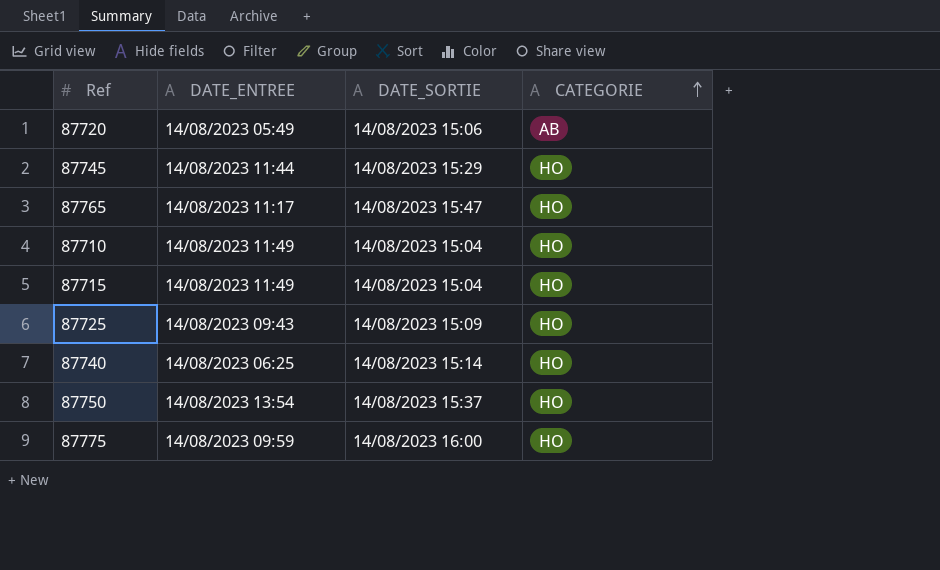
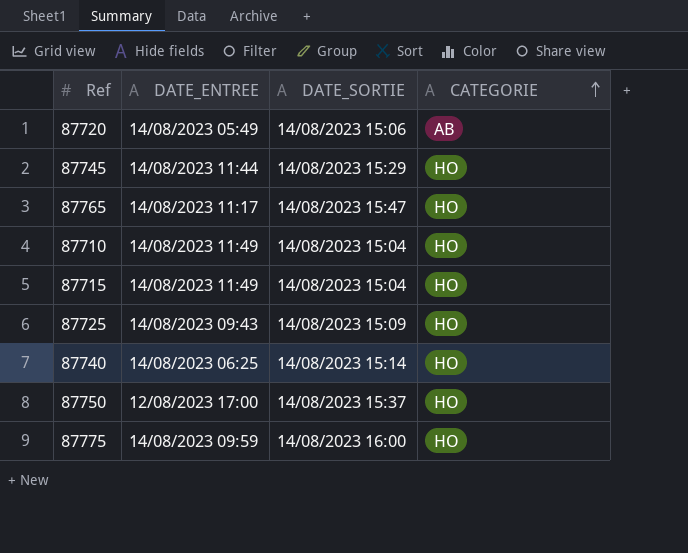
87750 | DATE_ENTREE: 14/08/2023 13:54 -> 12/08/2023 17:00

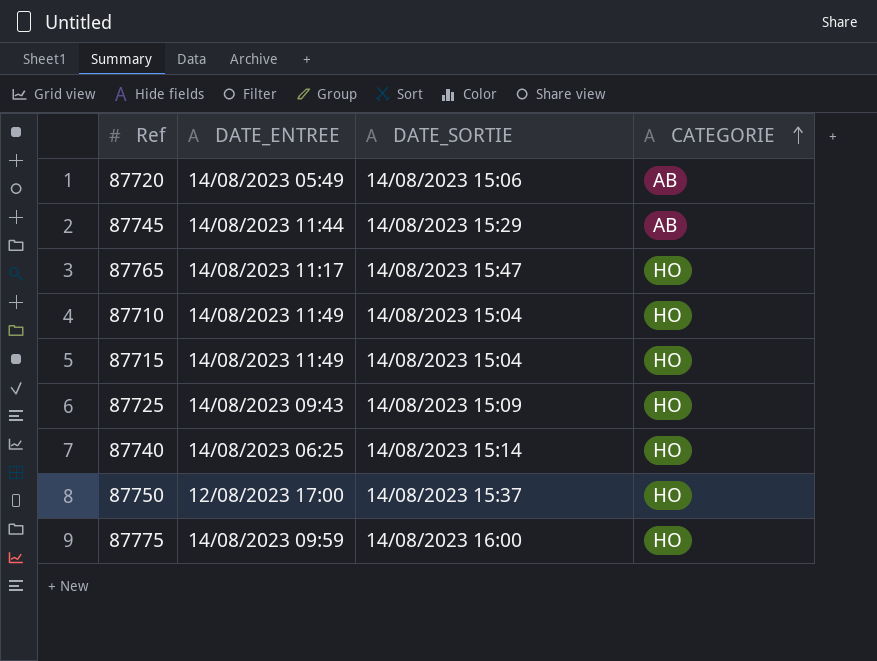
87745 | CATEGORIE: HO -> AB

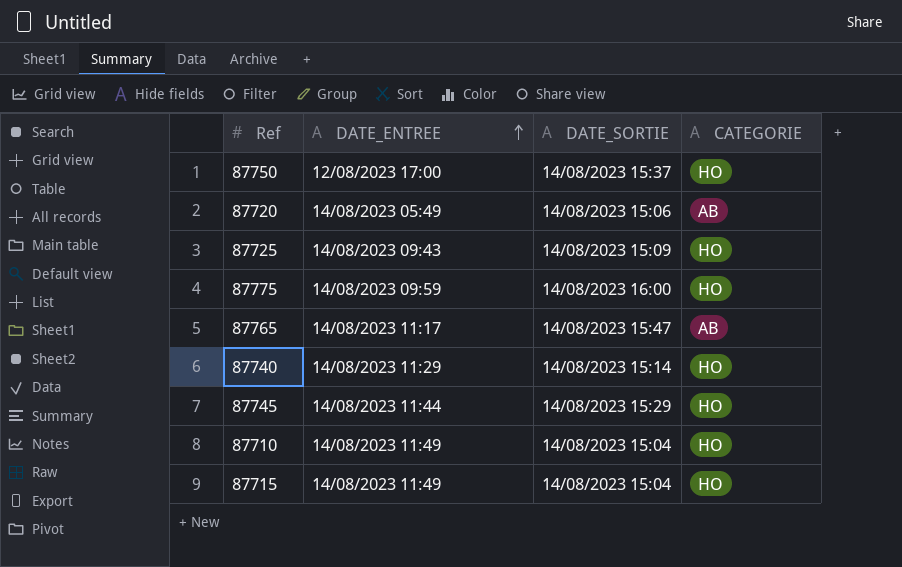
row order: CATEGORIE ascending -> DATE_ENTREE ascending
87765 | CATEGORIE: HO -> AB
87740 | DATE_ENTREE: 14/08/2023 06:25 -> 14/08/2023 11:29
87745 | CATEGORIE: AB -> HO

